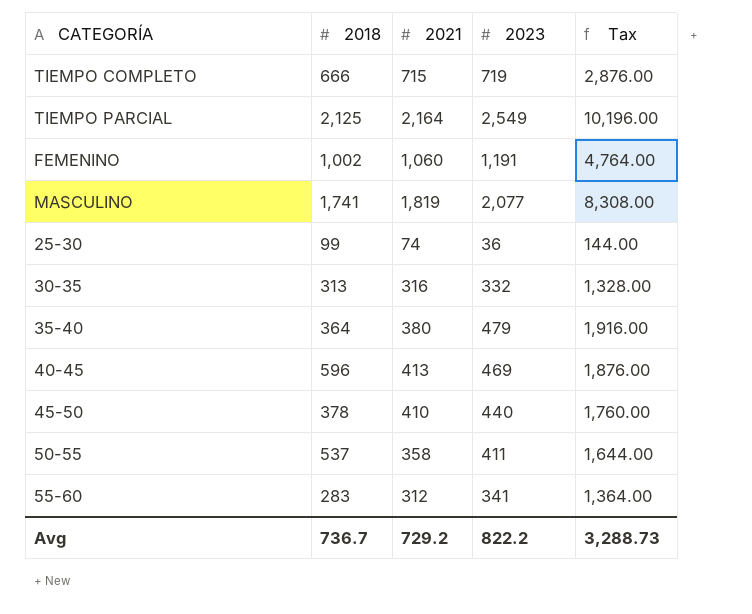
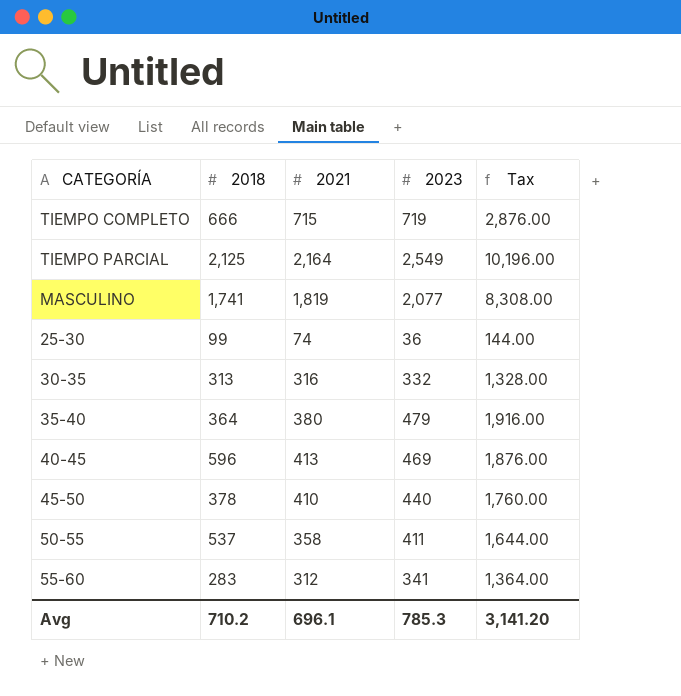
row FEMENINO: 1,002 | 1,060 | 1,191 | 4,764.00 -> none
Avg | 2018: 736.7 -> 710.2
Avg | 2021: 729.2 -> 696.1
Avg | 2023: 822.2 -> 785.3
Avg | Tax: 3,288.73 -> 3,141.20

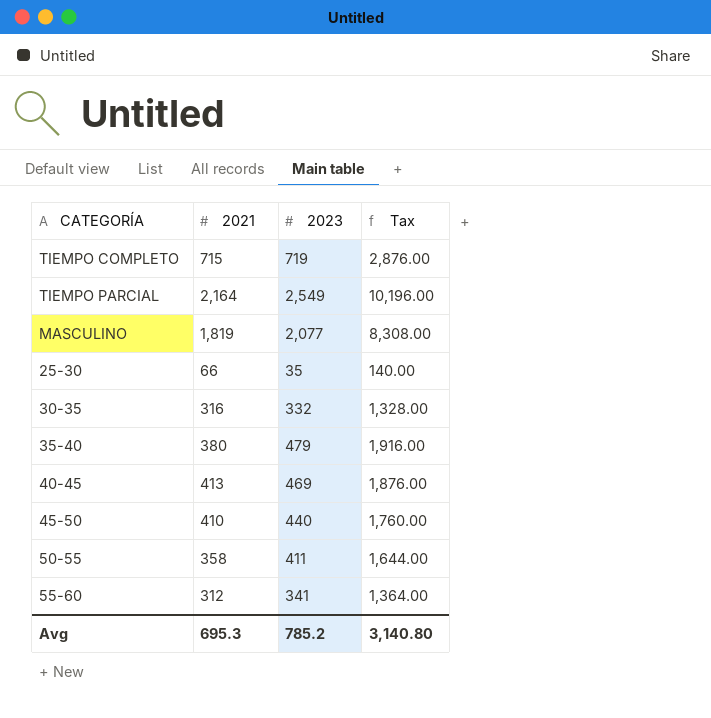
column 2018 | position: 2 -> none
25-30 | 2021: 74 -> 66
25-30 | 2023: 36 -> 35
25-30 | Tax: 144.00 -> 140.00
Avg | 2021: 696.1 -> 695.3
Avg | 2023: 785.3 -> 785.2
Avg | Tax: 3,141.20 -> 3,140.80

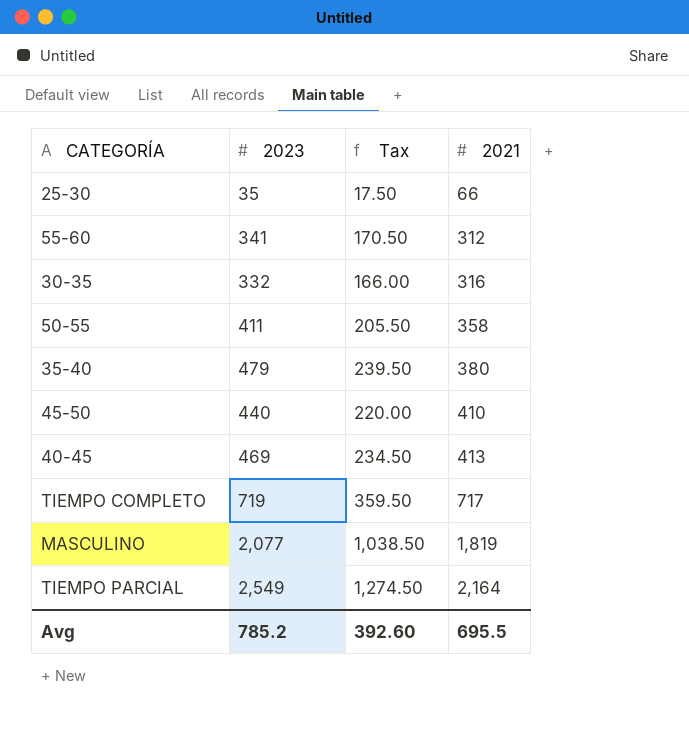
row order: none -> 2021 ascending
column Tax | formula: [2023] * 4 -> [2023] * 0.5
column 2021 | position: 2 -> 4
TIEMPO COMPLETO | 2021: 715 -> 717
Avg | Tax: 3,140.80 -> 392.60
Avg | 2021: 695.3 -> 695.5

